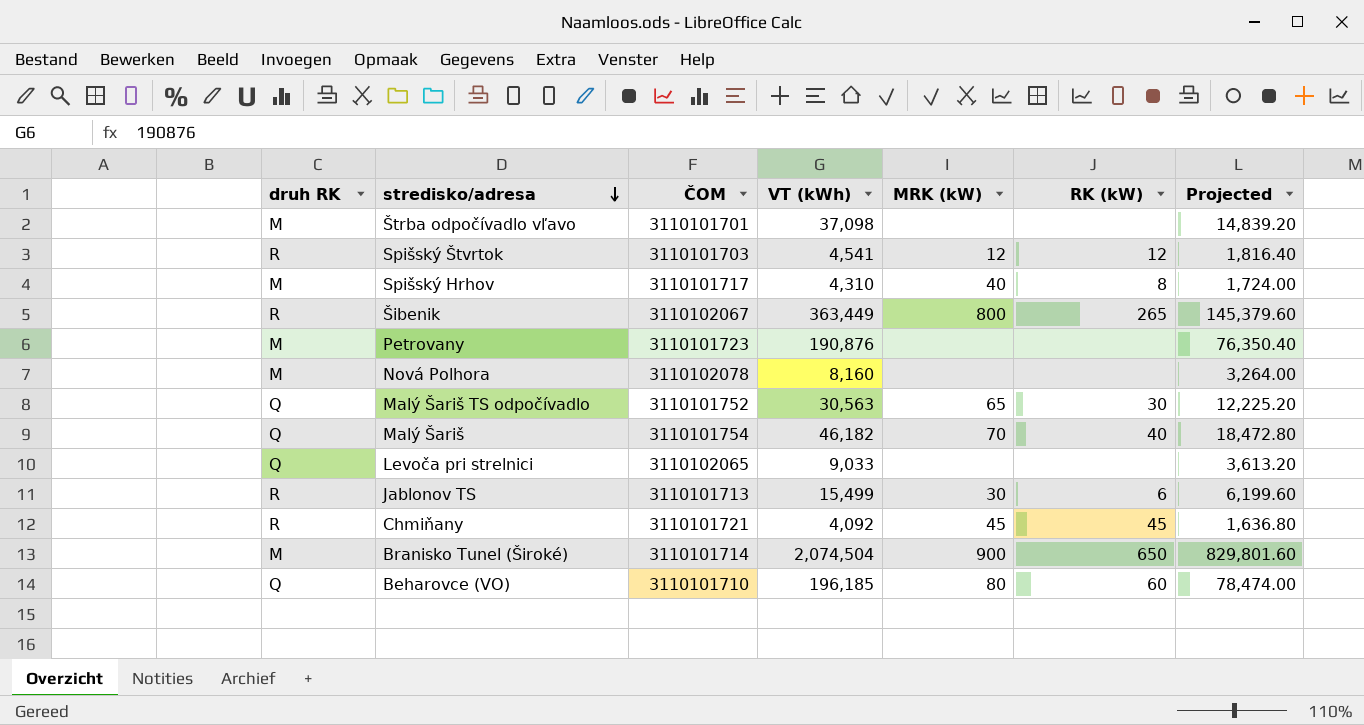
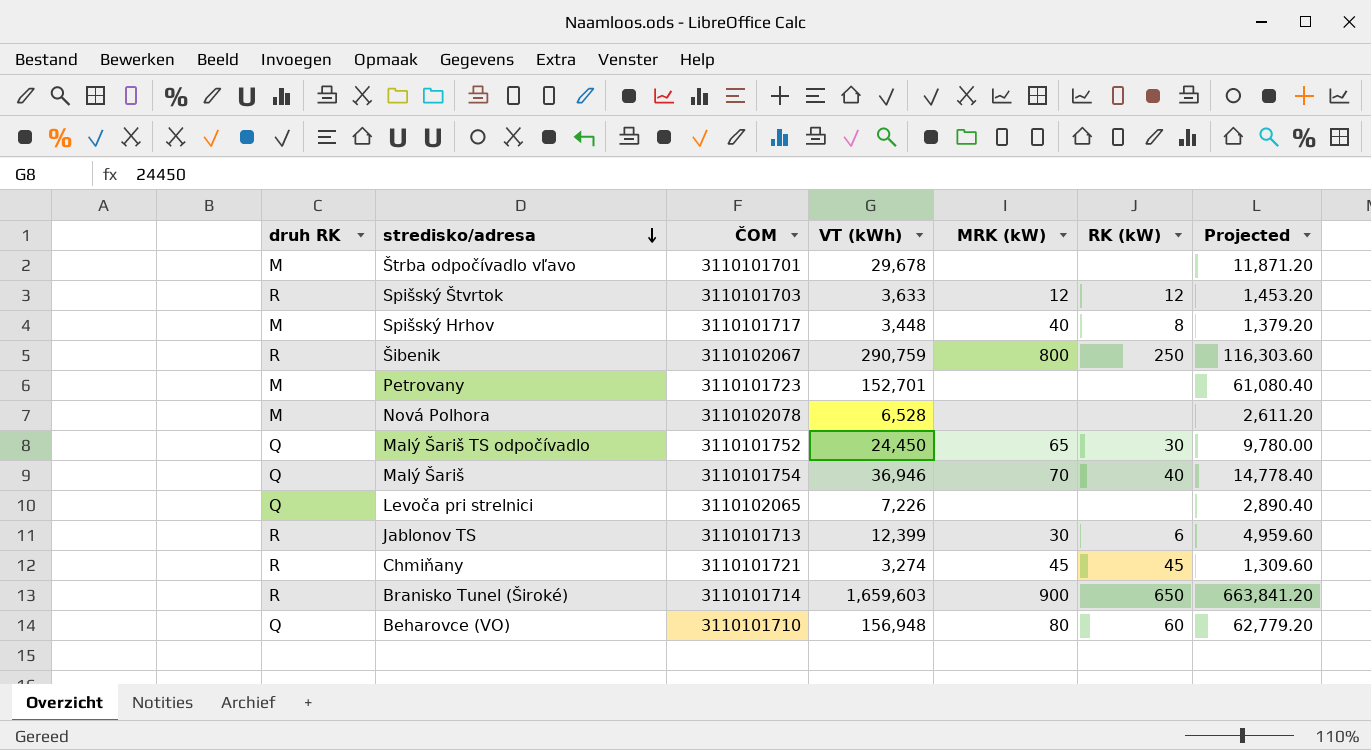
Štrba odpočívadlo vľavo | VT (kWh): 37,098 -> 29,678
Štrba odpočívadlo vľavo | Projected: 14,839.20 -> 11,871.20
Spišský Štvrtok | VT (kWh): 4,541 -> 3,633
Spišský Štvrtok | Projected: 1,816.40 -> 1,453.20
Spišský Hrhov | VT (kWh): 4,310 -> 3,448
Spišský Hrhov | Projected: 1,724.00 -> 1,379.20
Šibenik | VT (kWh): 363,449 -> 290,759
Šibenik | RK (kW): 265 -> 250
Šibenik | Projected: 145,379.60 -> 116,303.60
Petrovany | VT (kWh): 190,876 -> 152,701
Petrovany | Projected: 76,350.40 -> 61,080.40
Nová Polhora | VT (kWh): 8,160 -> 6,528
Nová Polhora | Projected: 3,264.00 -> 2,611.20
Malý Šariš TS odpočívadlo | VT (kWh): 30,563 -> 24,450
Malý Šariš TS odpočívadlo | Projected: 12,225.20 -> 9,780.00
Malý Šariš | VT (kWh): 46,182 -> 36,946
Malý Šariš | Projected: 18,472.80 -> 14,778.40
Levoča pri strelnici | VT (kWh): 9,033 -> 7,226
Levoča pri strelnici | Projected: 3,613.20 -> 2,890.40
Jablonov TS | VT (kWh): 15,499 -> 12,399
Jablonov TS | Projected: 6,199.60 -> 4,959.60
Chmiňany | VT (kWh): 4,092 -> 3,274
Chmiňany | Projected: 1,636.80 -> 1,309.60
Branisko Tunel (Široké) | druh RK: M -> R
Branisko Tunel (Široké) | VT (kWh): 2,074,504 -> 1,659,603
Branisko Tunel (Široké) | Projected: 829,801.60 -> 663,841.20
Beharovce (VO) | VT (kWh): 196,185 -> 156,948
Beharovce (VO) | Projected: 78,474.00 -> 62,779.20

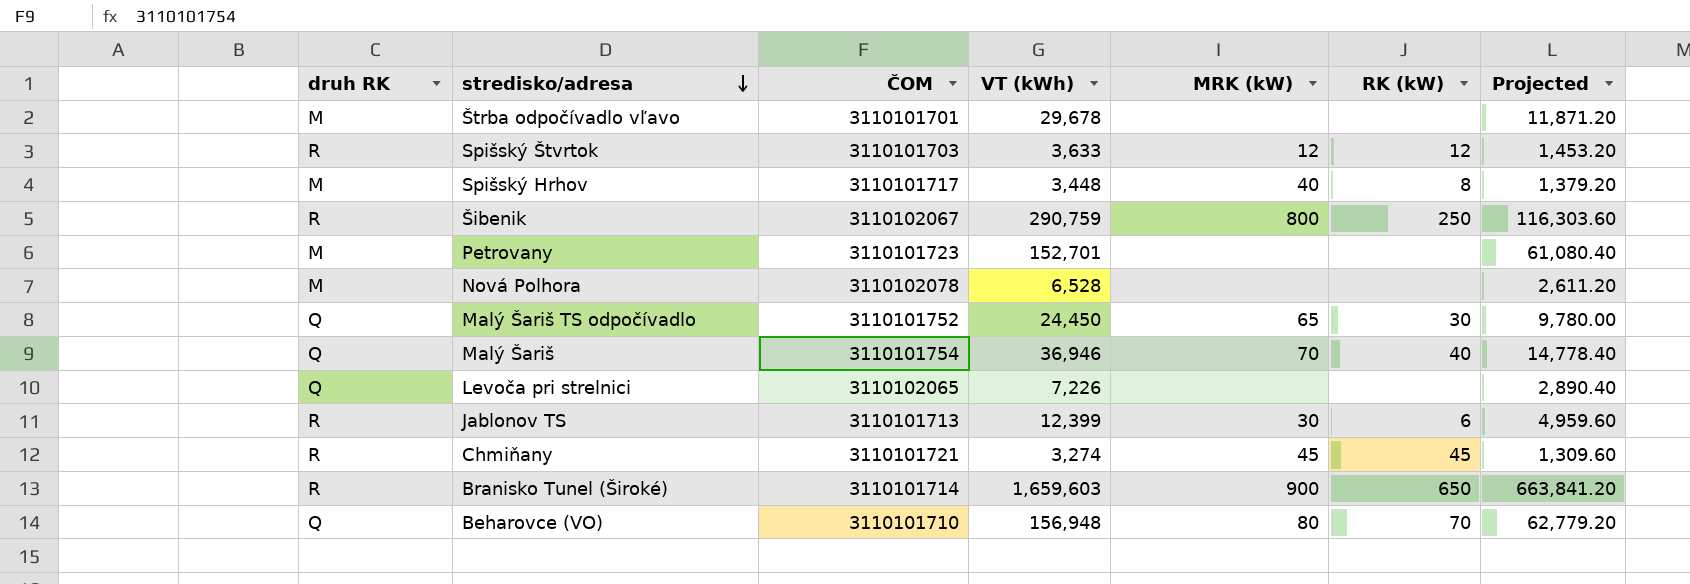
Beharovce (VO) | RK (kW): 60 -> 70

